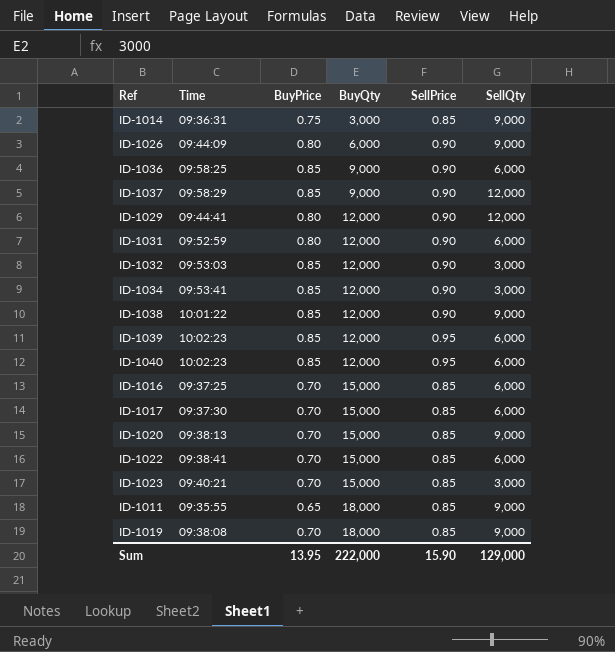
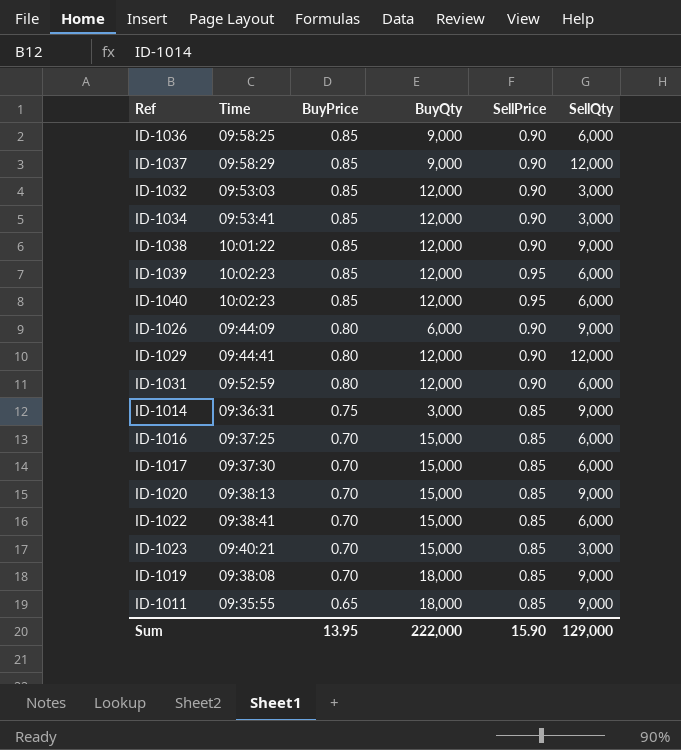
row order: BuyQty ascending -> BuyPrice descending

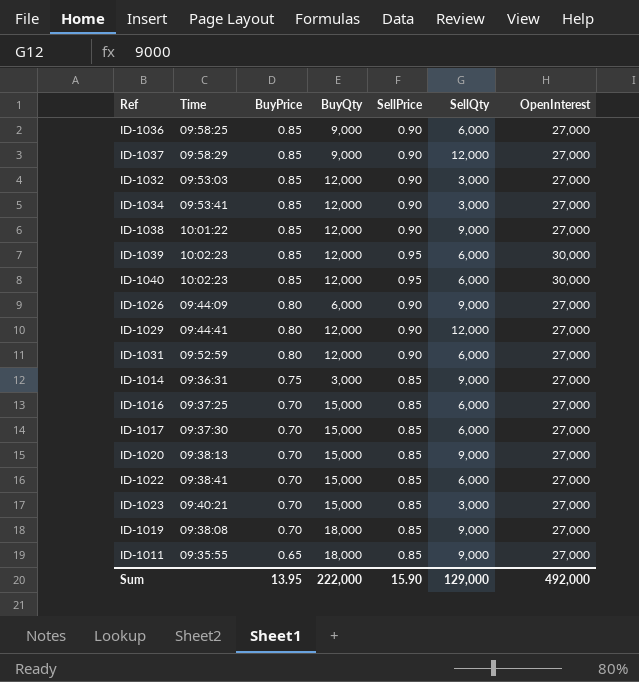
column OpenInterest | position: none -> 7

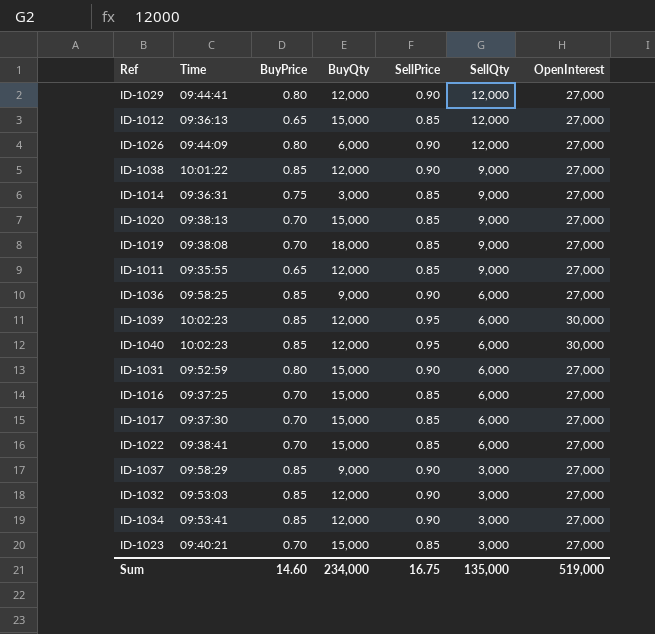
row order: BuyPrice descending -> SellQty descending
row ID-1012: none -> 09:36:13 | 0.65 | 15,000 | 0.85 | 12,000 | 27,000
ID-1026 | SellQty: 9,000 -> 12,000
ID-1011 | BuyQty: 18,000 -> 12,000
ID-1031 | BuyQty: 12,000 -> 15,000
ID-1037 | SellQty: 12,000 -> 3,000
Sum | BuyPrice: 13.95 -> 14.60
Sum | BuyQty: 222,000 -> 234,000
Sum | SellPrice: 15.90 -> 16.75
Sum | SellQty: 129,000 -> 135,000
Sum | OpenInterest: 492,000 -> 519,000

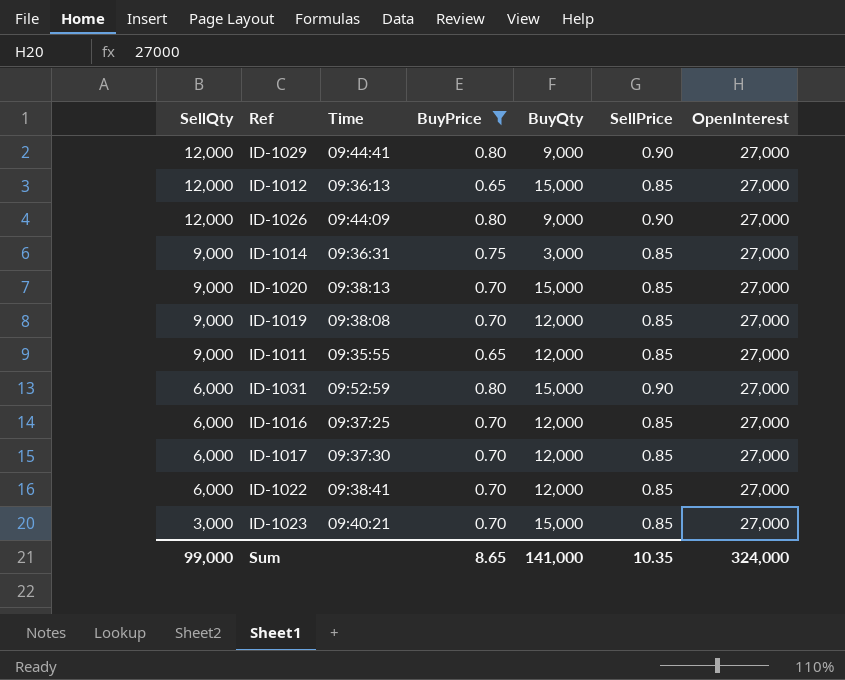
filter: none -> BuyPrice != 0.85
column SellQty | position: 6 -> 1
ID-1029 | BuyQty: 12,000 -> 9,000
ID-1026 | BuyQty: 6,000 -> 9,000
ID-1019 | BuyQty: 18,000 -> 12,000
ID-1016 | BuyQty: 15,000 -> 12,000
ID-1017 | BuyQty: 15,000 -> 12,000
ID-1022 | BuyQty: 15,000 -> 12,000
Sum | SellQty: 135,000 -> 99,000
Sum | BuyPrice: 14.60 -> 8.65
Sum | BuyQty: 234,000 -> 141,000
Sum | SellPrice: 16.75 -> 10.35
Sum | OpenInterest: 519,000 -> 324,000

